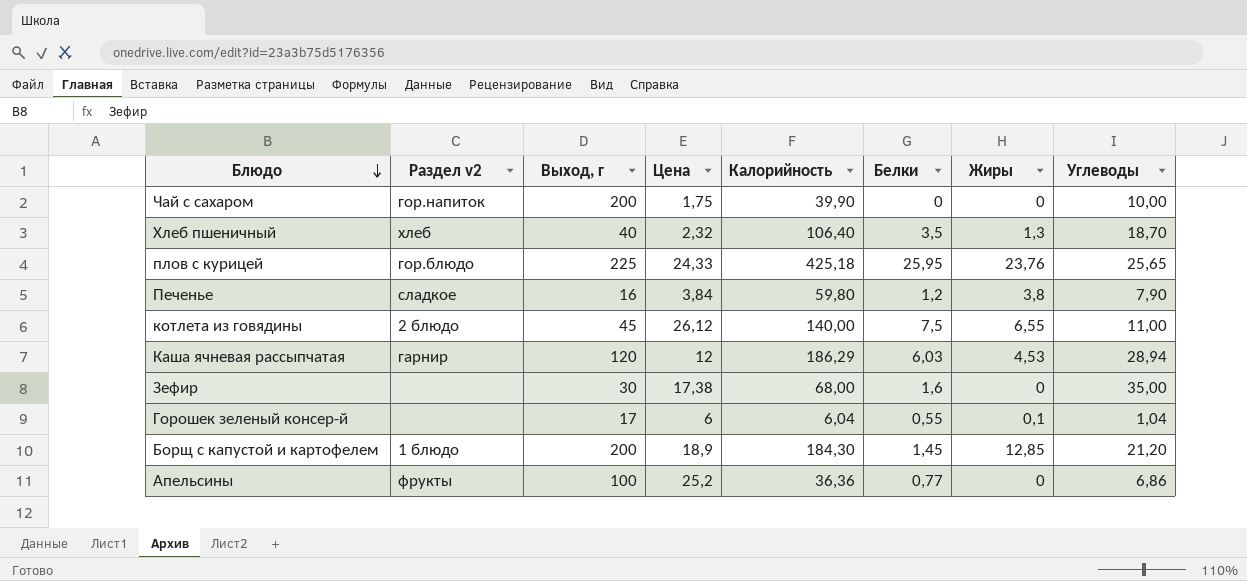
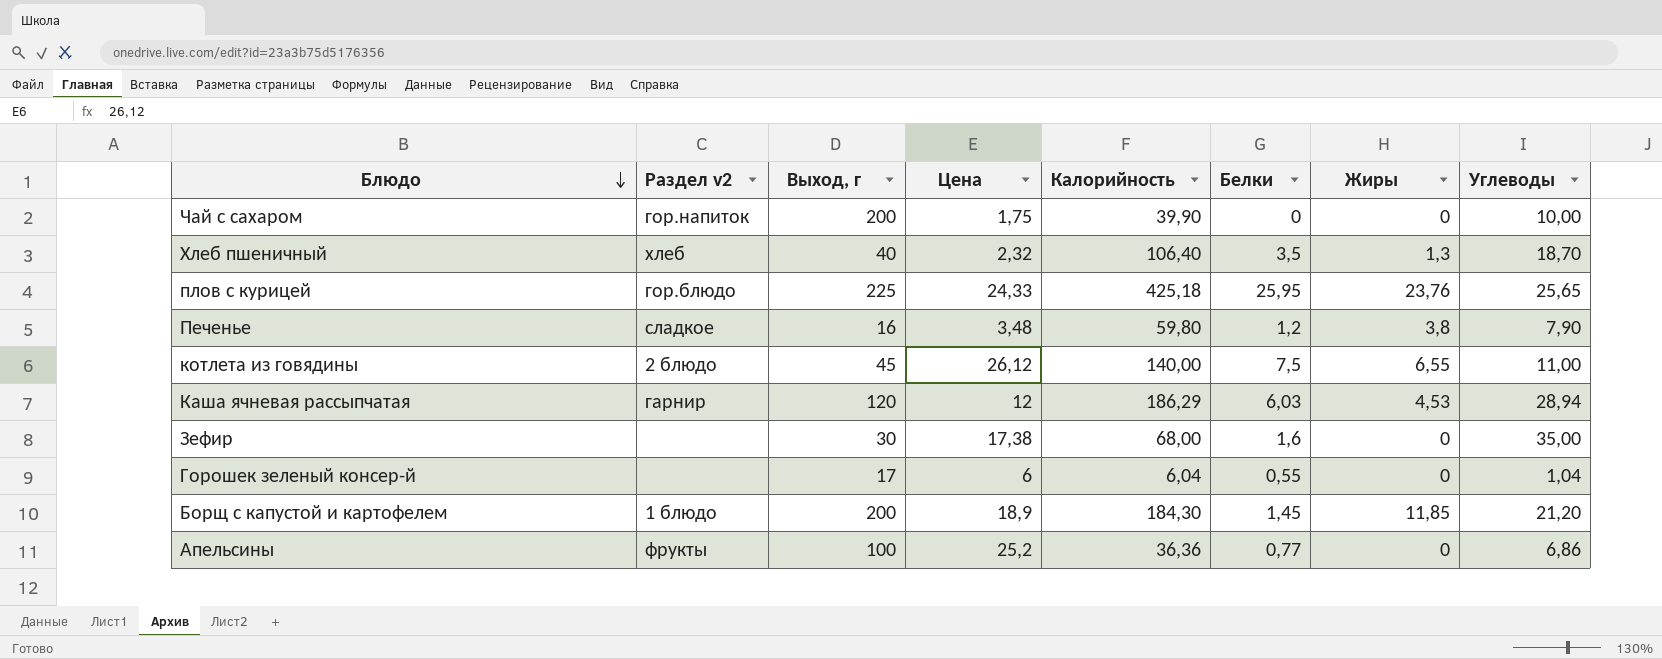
Печенье | Цена: 3,84 -> 3,48
Горошек зеленый консер-й | Жиры: 0,1 -> 0
Борщ с капустой и картофелем | Жиры: 12,85 -> 11,85

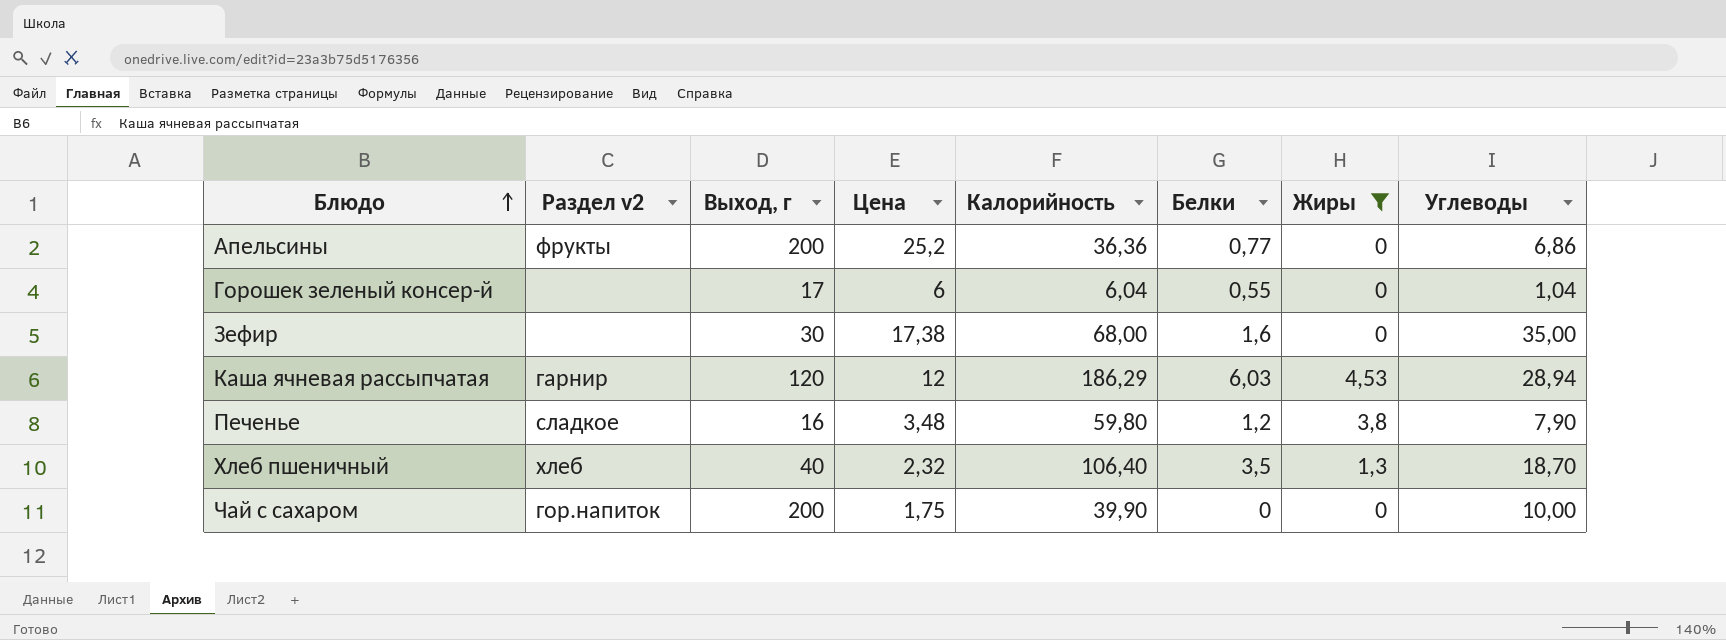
filter: none -> Жиры <= 4,53
row order: Блюдо descending -> Блюдо ascending
Апельсины | Выход, г: 100 -> 200

